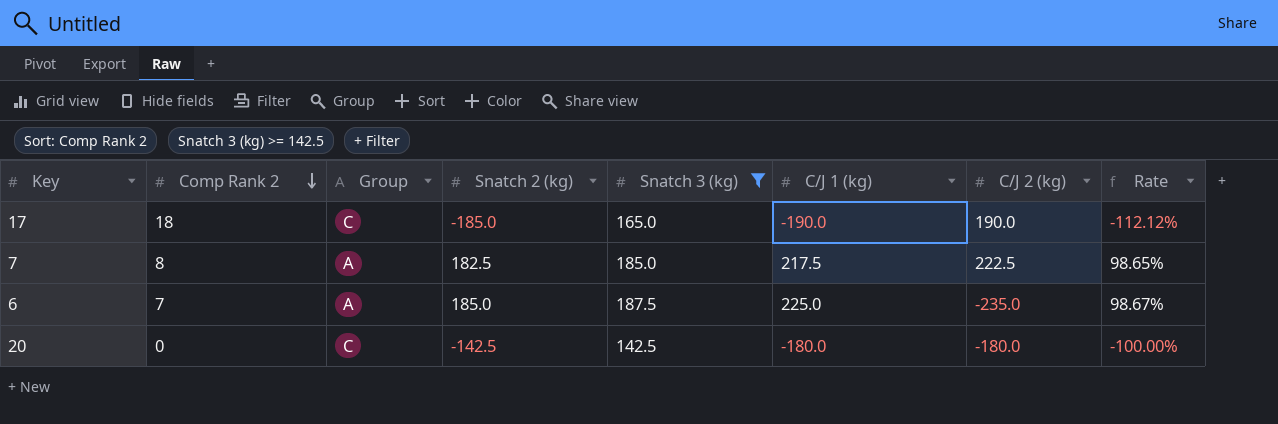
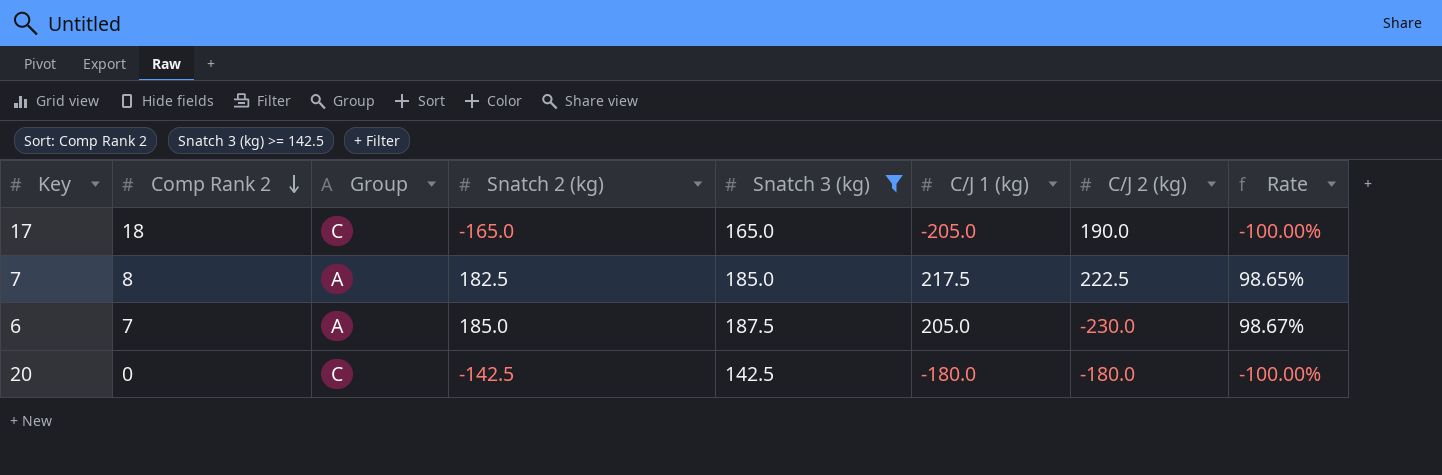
17 | Snatch 2 (kg): -185.0 -> -165.0
17 | C/J 1 (kg): -190.0 -> -205.0
17 | Rate: -112.12% -> -100.00%
6 | C/J 1 (kg): 225.0 -> 205.0
6 | C/J 2 (kg): -235.0 -> -230.0

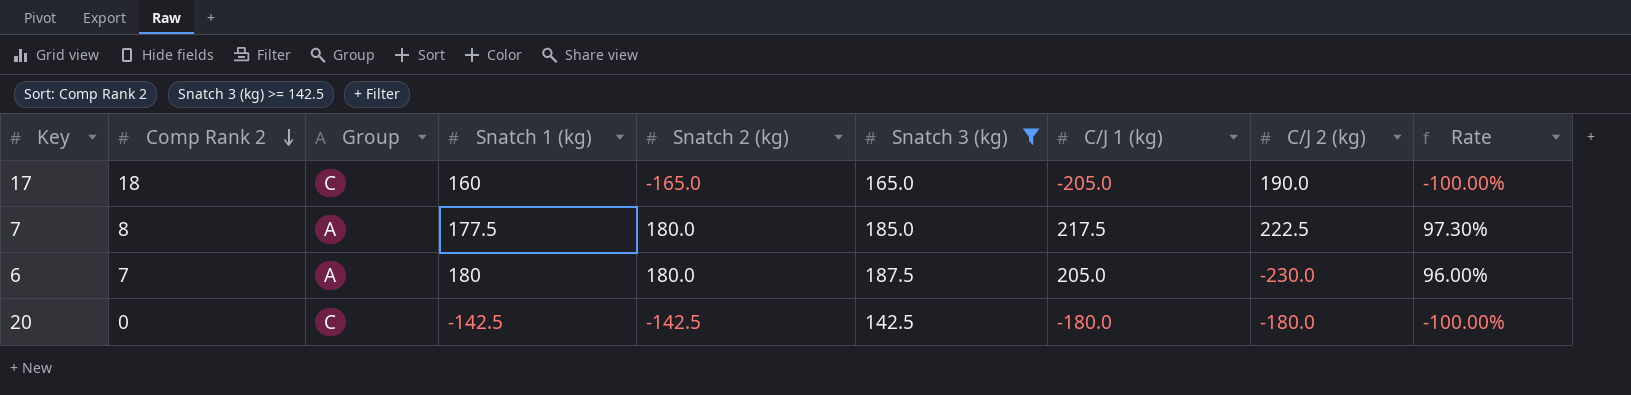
column Snatch 1 (kg) | position: none -> 4
7 | Snatch 2 (kg): 182.5 -> 180.0
7 | Rate: 98.65% -> 97.30%
6 | Snatch 2 (kg): 185.0 -> 180.0
6 | Rate: 98.67% -> 96.00%

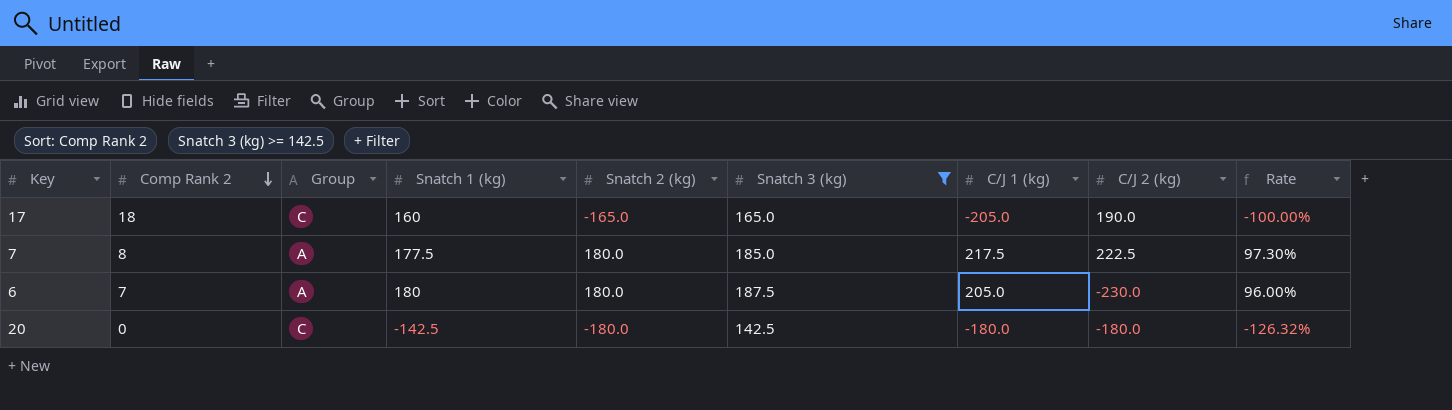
20 | Snatch 2 (kg): -142.5 -> -180.0
20 | Rate: -100.00% -> -126.32%

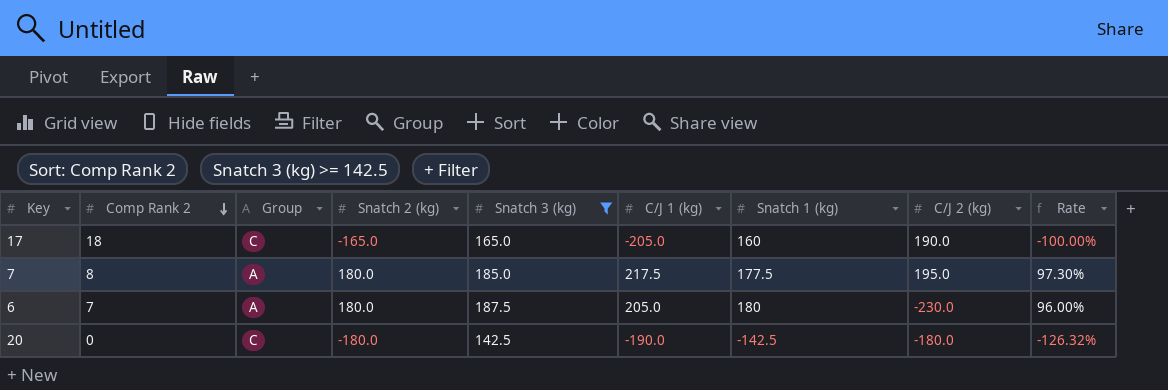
column Snatch 1 (kg) | position: 4 -> 7
7 | C/J 2 (kg): 222.5 -> 195.0
20 | C/J 1 (kg): -180.0 -> -190.0

